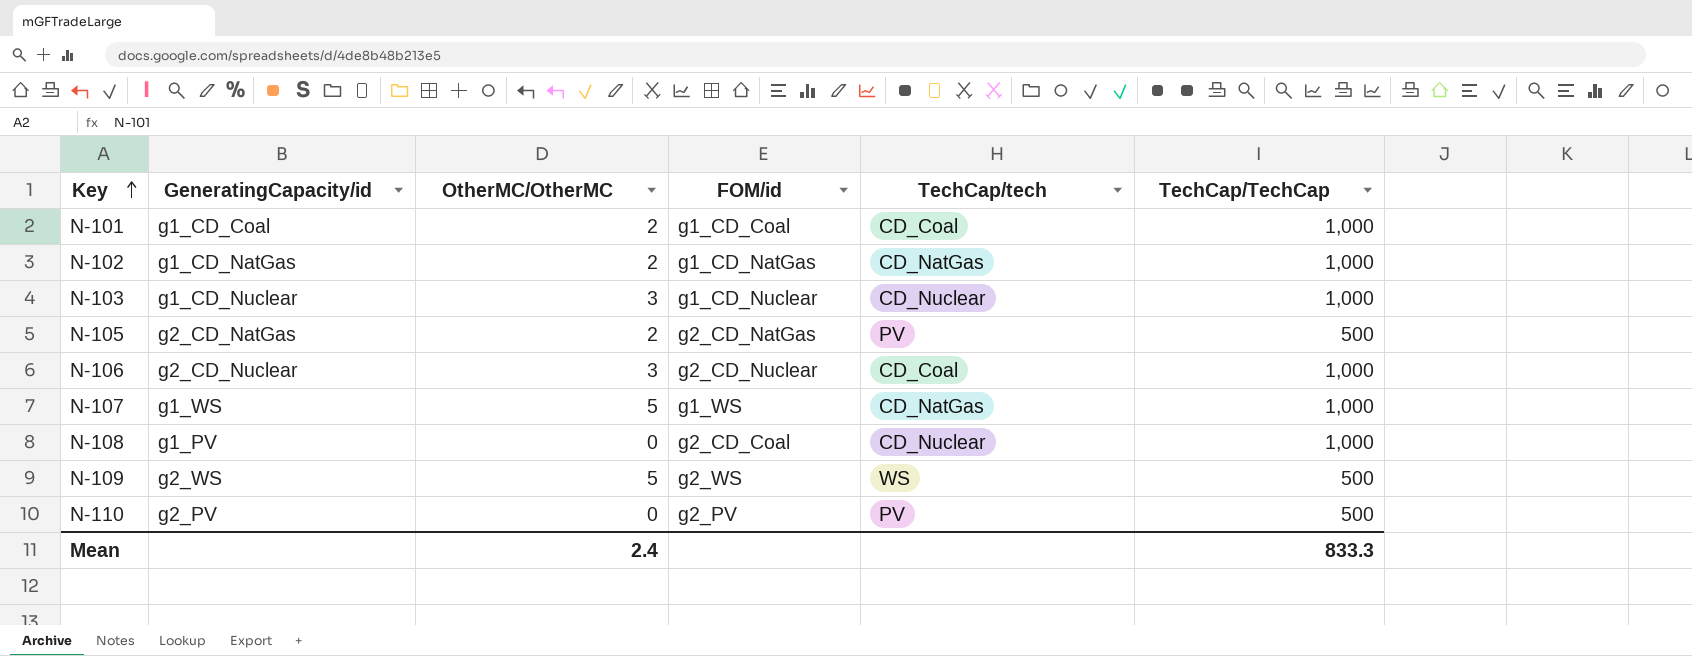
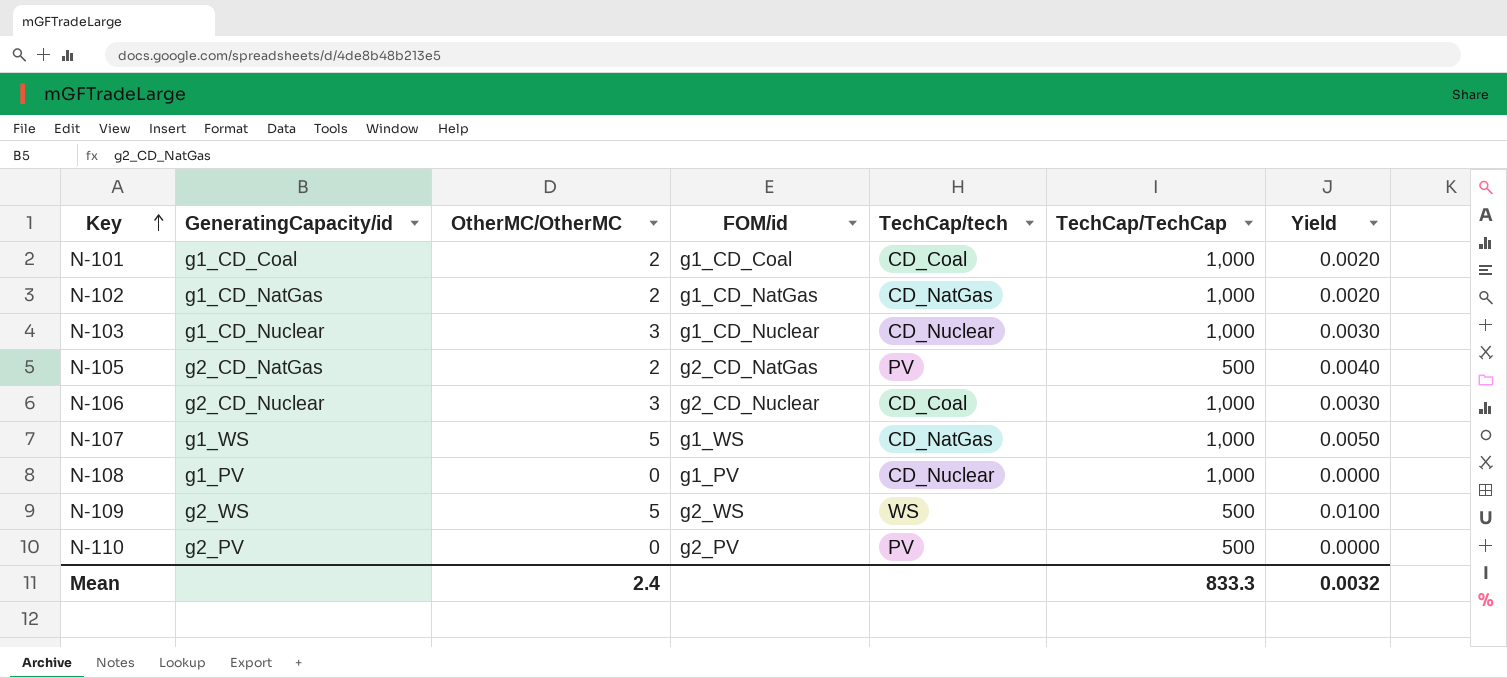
column Yield | formula: none -> [OtherMC/OtherMC] / [TechCap/TechCap]
N-108 | FOM/id: g2_CD_Coal -> g1_PV

